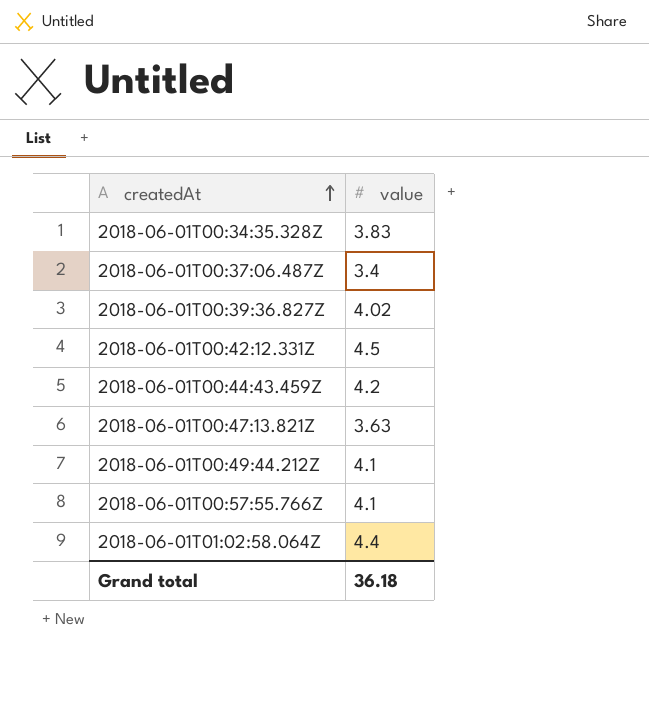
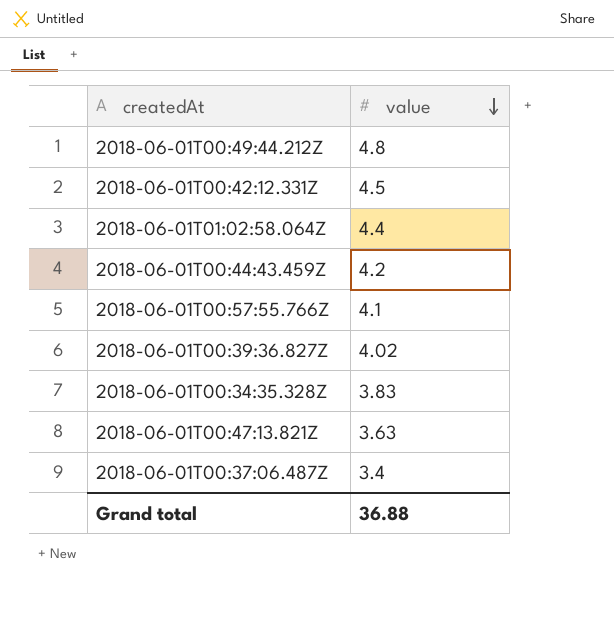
row order: createdAt ascending -> value descending
2018-06-01T00:49:44.212Z | value: 4.1 -> 4.8
Grand total | value: 36.18 -> 36.88

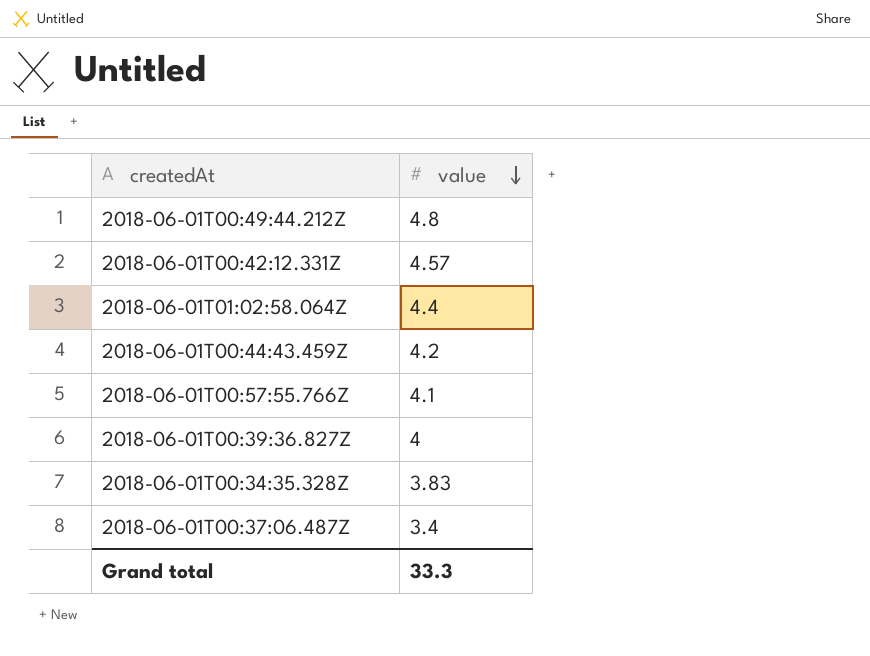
row 2018-06-01T00:47:13.821Z: 3.63 -> none
2018-06-01T00:42:12.331Z | value: 4.5 -> 4.57
2018-06-01T00:39:36.827Z | value: 4.02 -> 4
Grand total | value: 36.88 -> 33.3

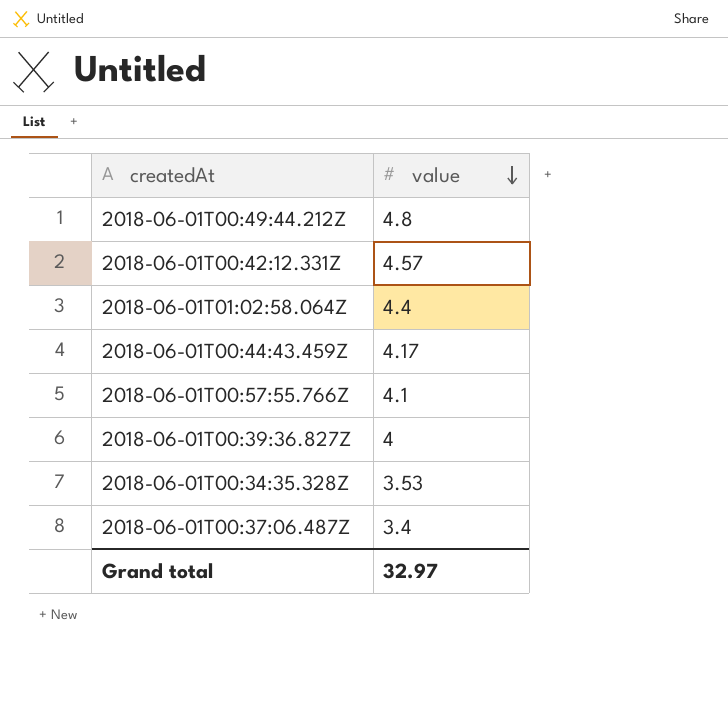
2018-06-01T00:44:43.459Z | value: 4.2 -> 4.17
2018-06-01T00:34:35.328Z | value: 3.83 -> 3.53
Grand total | value: 33.3 -> 32.97

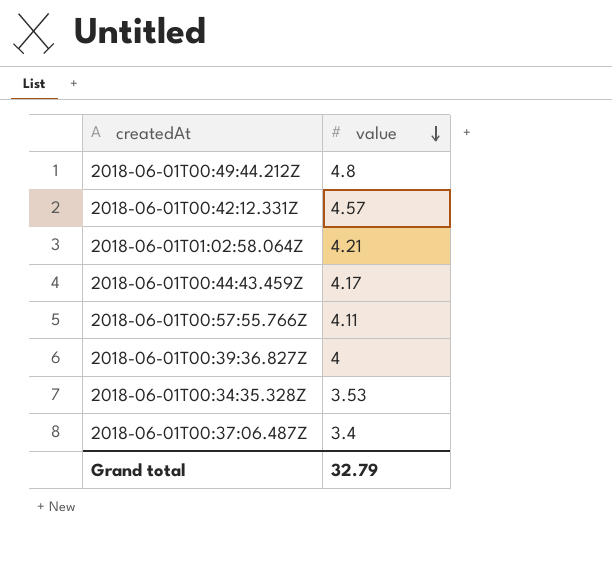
2018-06-01T01:02:58.064Z | value: 4.4 -> 4.21
2018-06-01T00:57:55.766Z | value: 4.1 -> 4.11
Grand total | value: 32.97 -> 32.79

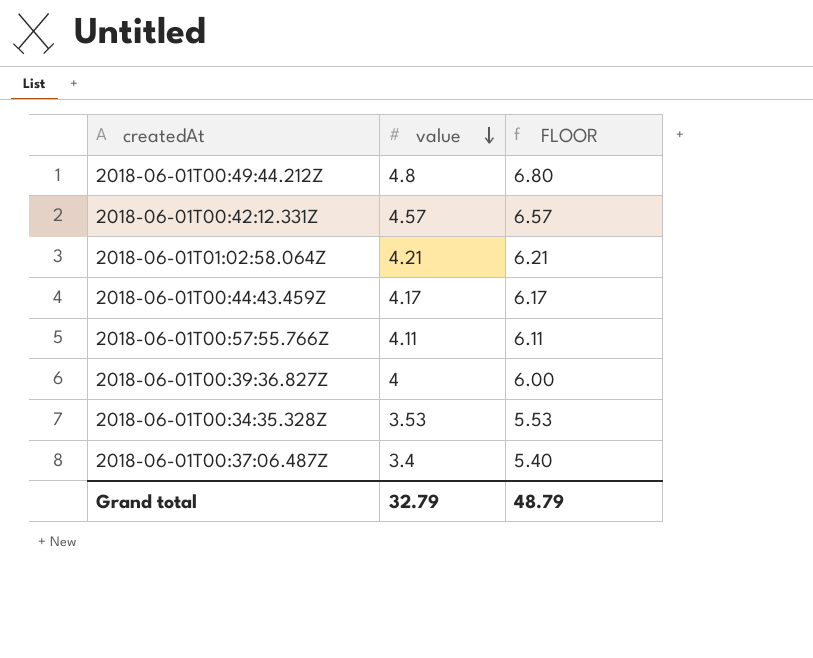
column FLOOR | formula: none -> [value] + 2

